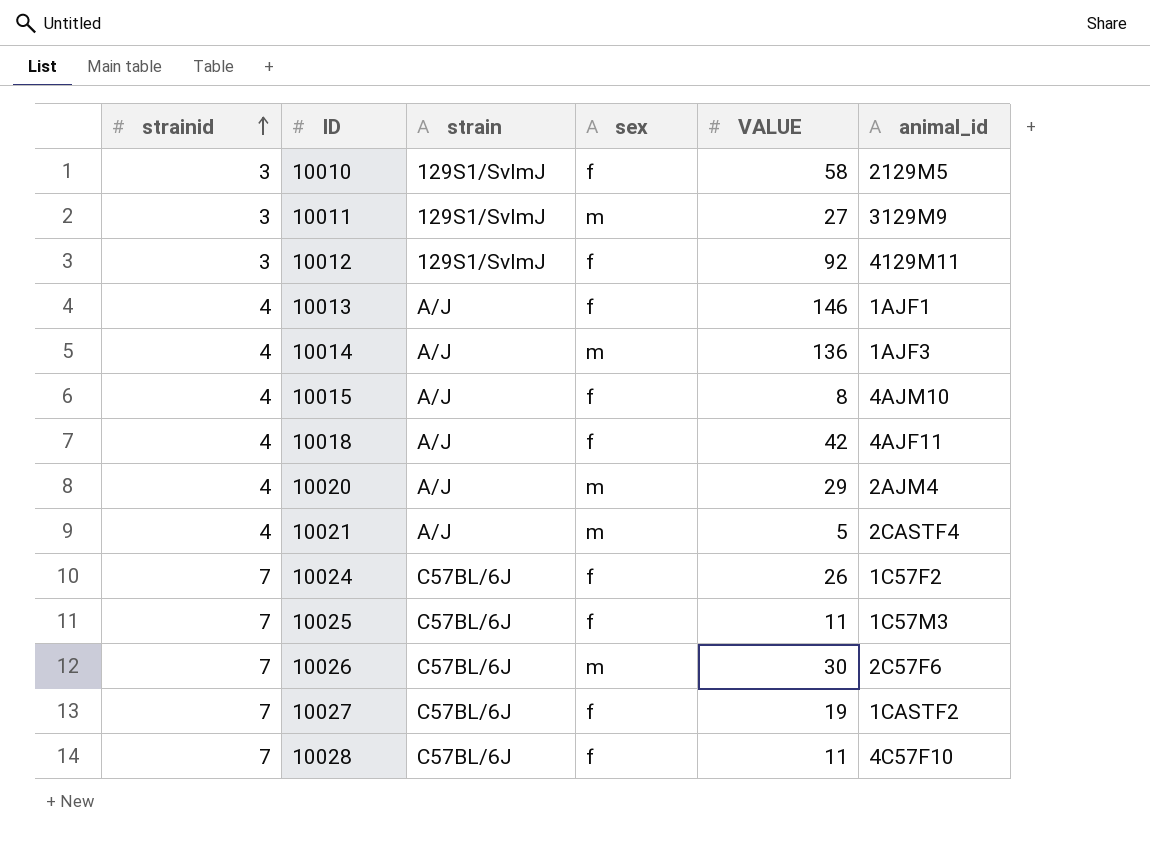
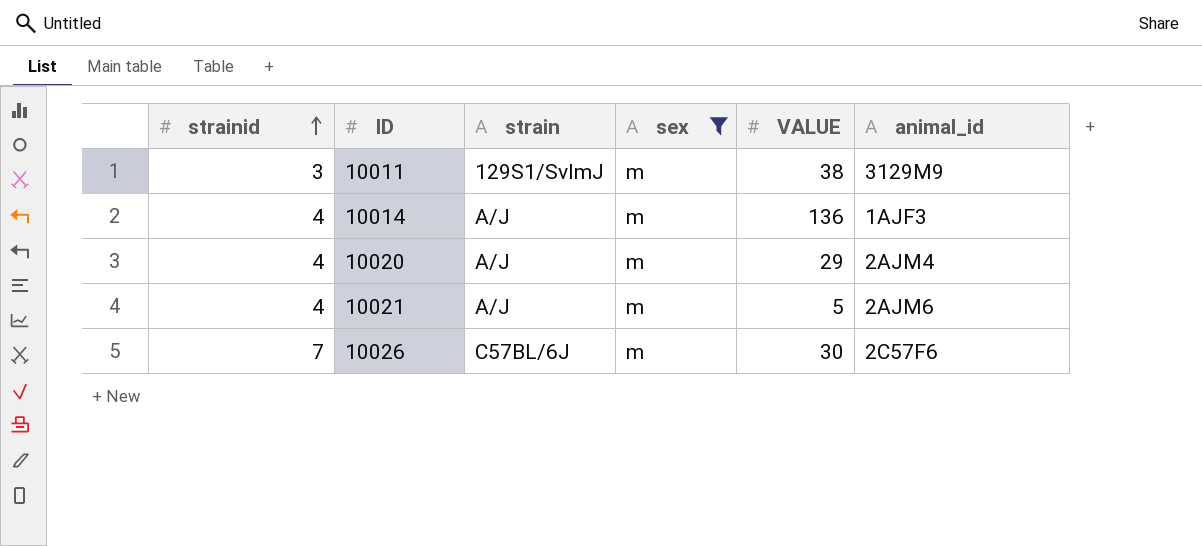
filter: none -> sex = m
10011 | VALUE: 27 -> 38
10021 | animal_id: 2CASTF4 -> 2AJM6

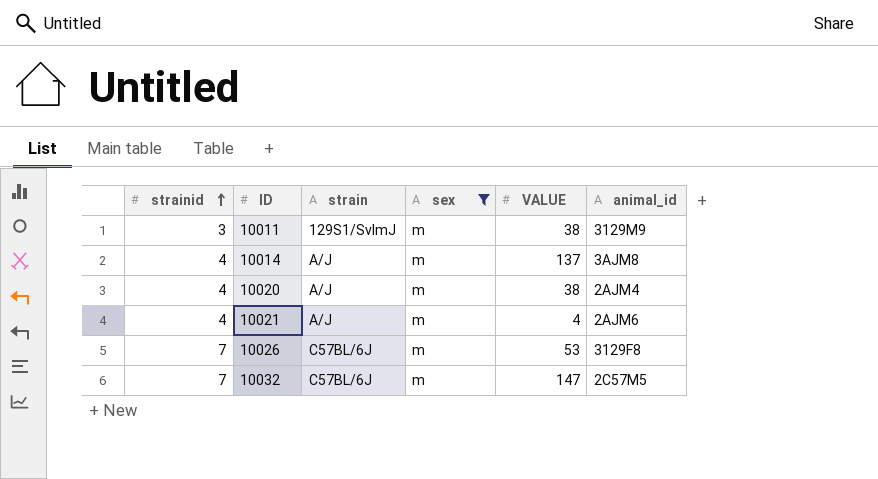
10014 | VALUE: 136 -> 137
10014 | animal_id: 1AJF3 -> 3AJM8
10020 | VALUE: 29 -> 38
10021 | VALUE: 5 -> 4
10026 | VALUE: 30 -> 53
10026 | animal_id: 2C57F6 -> 3129F8
row 10032: none -> 7 | C57BL/6J | m | 147 | 2C57M5

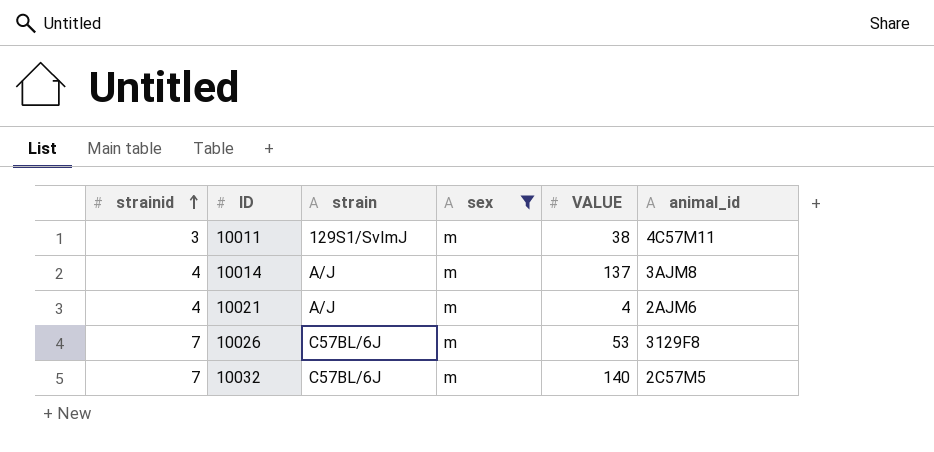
row 10020: 4 | A/J | m | 38 | 2AJM4 -> none
10011 | animal_id: 3129M9 -> 4C57M11
10032 | VALUE: 147 -> 140

